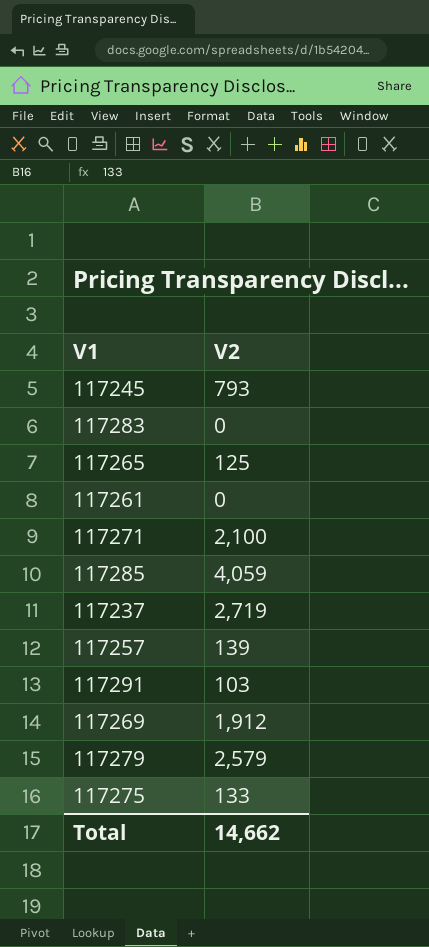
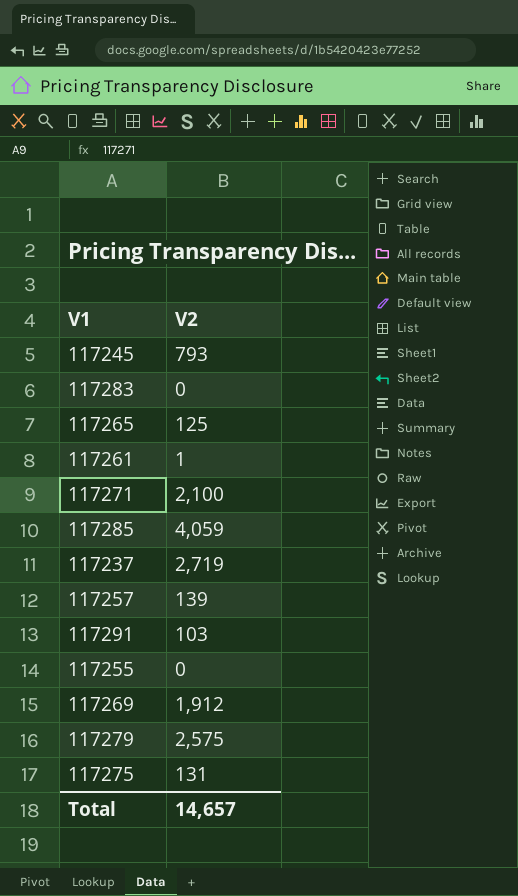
117261 | V2: 0 -> 1
row 117255: none -> 0
117279 | V2: 2,579 -> 2,575
117275 | V2: 133 -> 131
Total | V2: 14,662 -> 14,657

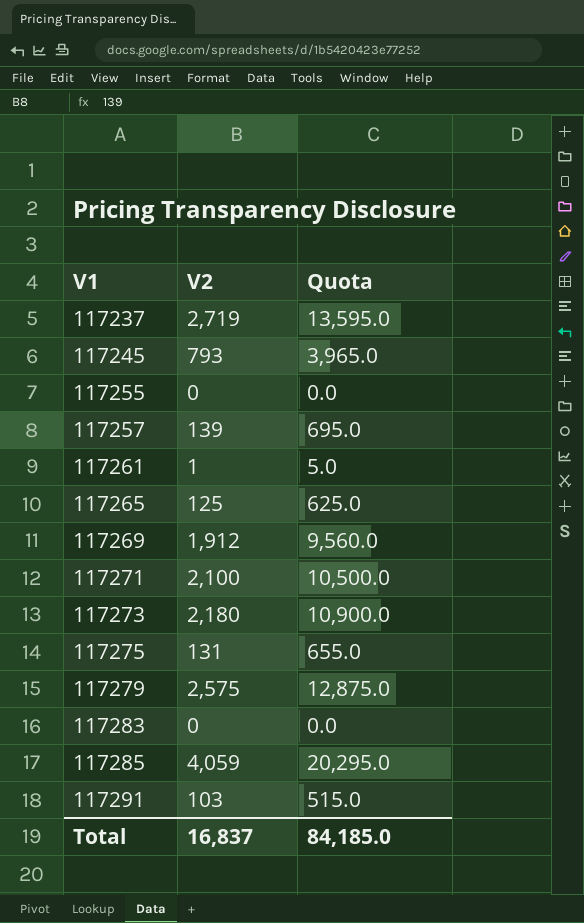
row order: none -> V1 ascending
column Quota | formula: none -> [V2] * 5
row 117273: none -> 2,180 | 10,900.0
Total | V2: 14,657 -> 16,837

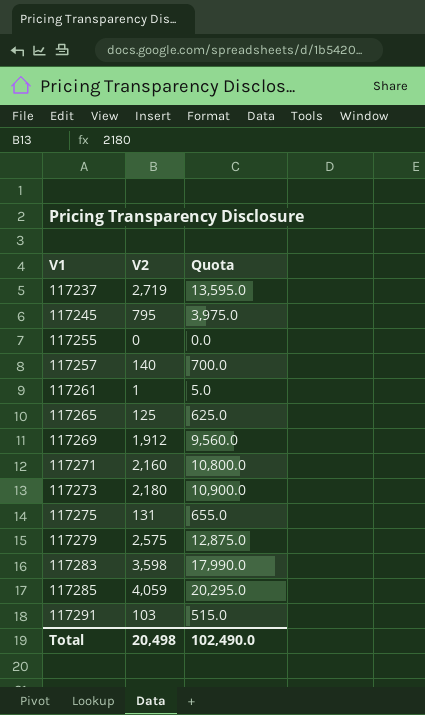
117245 | V2: 793 -> 795
117245 | Quota: 3,965.0 -> 3,975.0
117257 | V2: 139 -> 140
117257 | Quota: 695.0 -> 700.0
117271 | V2: 2,100 -> 2,160
117271 | Quota: 10,500.0 -> 10,800.0
117283 | V2: 0 -> 3,598
117283 | Quota: 0.0 -> 17,990.0
Total | V2: 16,837 -> 20,498
Total | Quota: 84,185.0 -> 102,490.0

